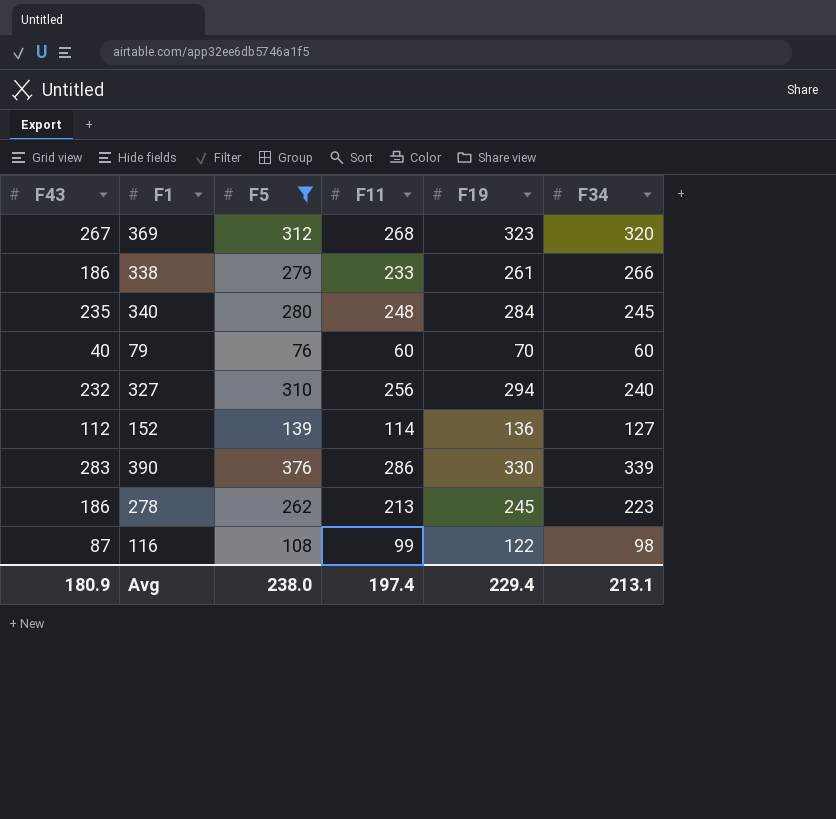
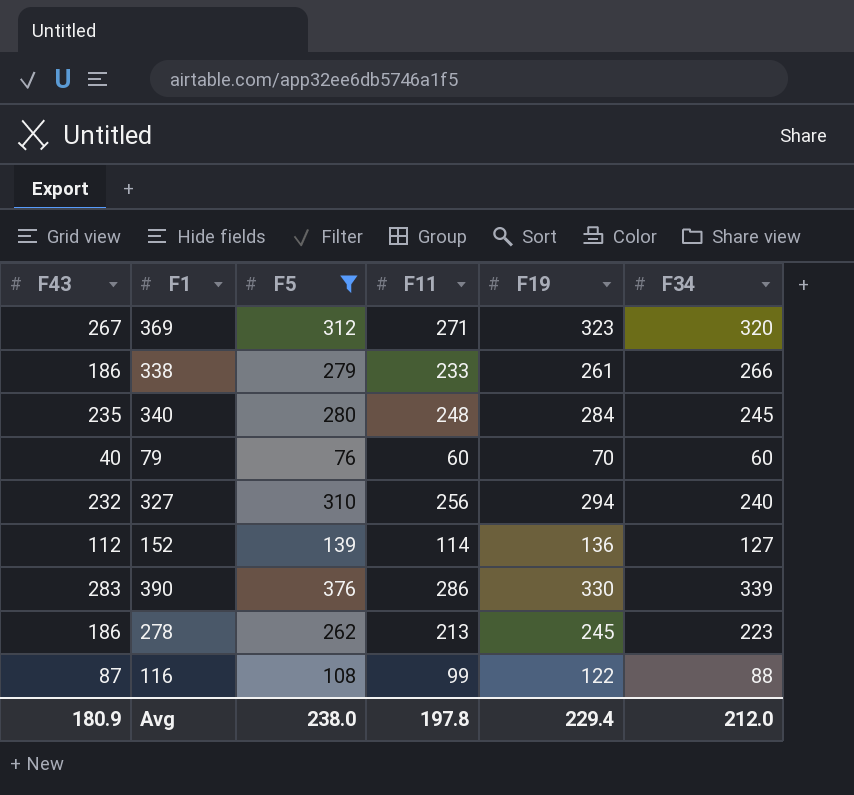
369 | F11: 268 -> 271
116 | F34: 98 -> 88
Avg | F11: 197.4 -> 197.8
Avg | F34: 213.1 -> 212.0

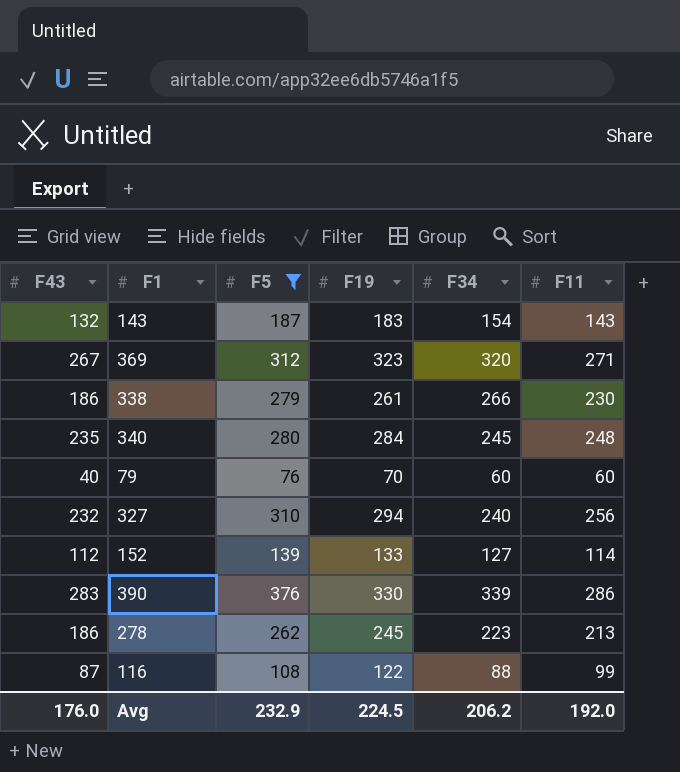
column F11 | position: 4 -> 6
row 143: none -> 132 | 187 | 183 | 154 | 143
338 | F11: 233 -> 230
152 | F19: 136 -> 133
Avg | F43: 180.9 -> 176.0
Avg | F5: 238.0 -> 232.9
Avg | F19: 229.4 -> 224.5
Avg | F34: 212.0 -> 206.2
Avg | F11: 197.8 -> 192.0

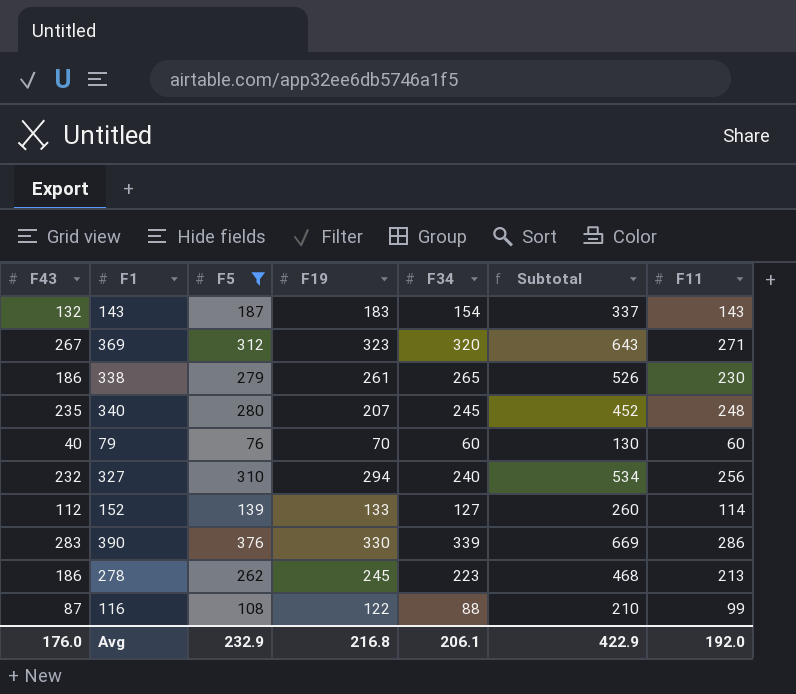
column Subtotal | formula: none -> [F19] + [F34]
338 | F34: 266 -> 265
340 | F19: 284 -> 207
Avg | F19: 224.5 -> 216.8
Avg | F34: 206.2 -> 206.1

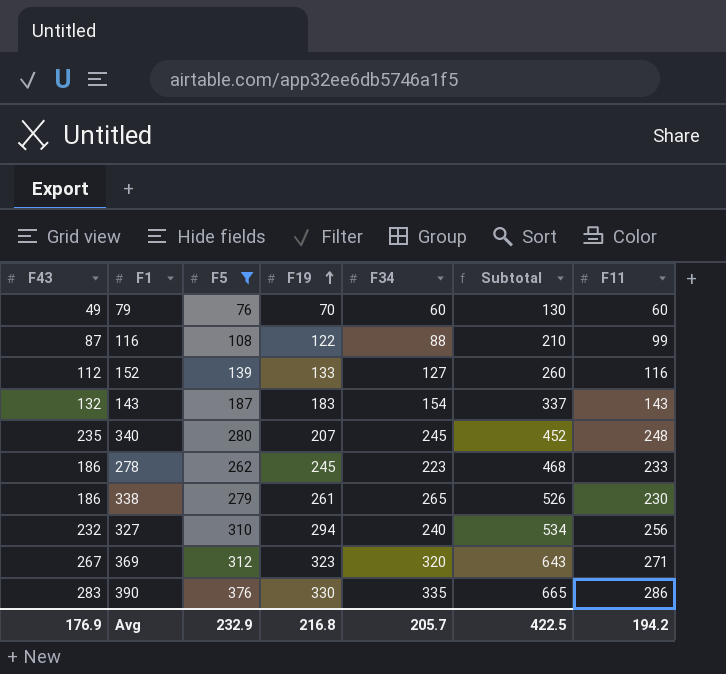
row order: none -> F19 ascending
79 | F43: 40 -> 49
152 | F11: 114 -> 116
278 | F11: 213 -> 233
390 | F34: 339 -> 335
390 | Subtotal: 669 -> 665
Avg | F43: 176.0 -> 176.9
Avg | F34: 206.1 -> 205.7
Avg | Subtotal: 422.9 -> 422.5
Avg | F11: 192.0 -> 194.2

